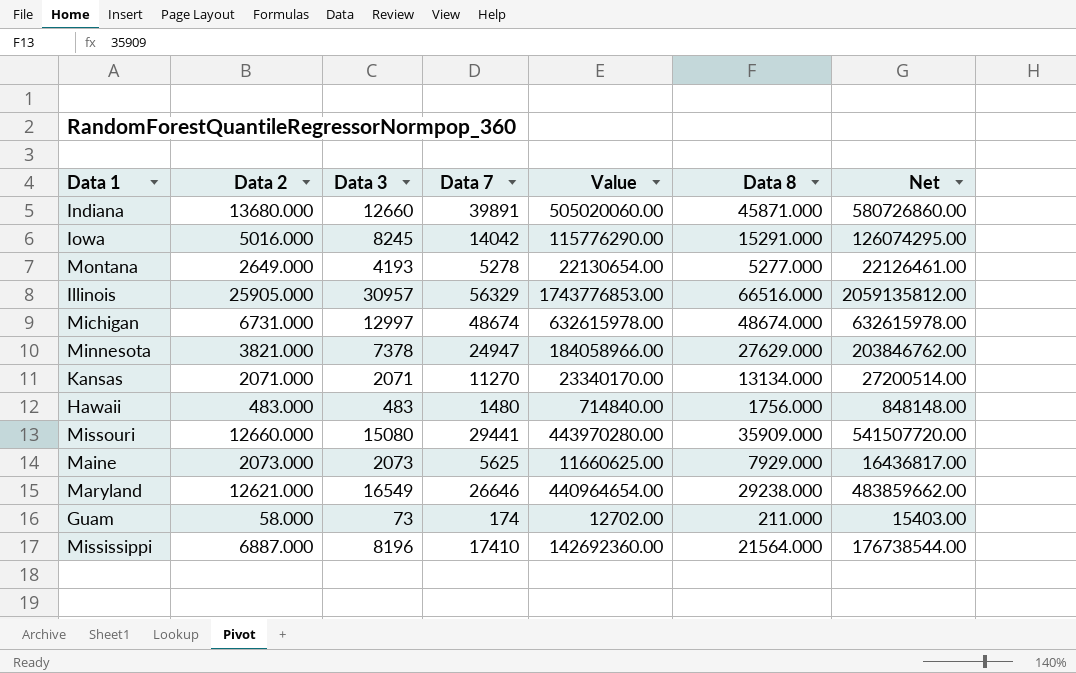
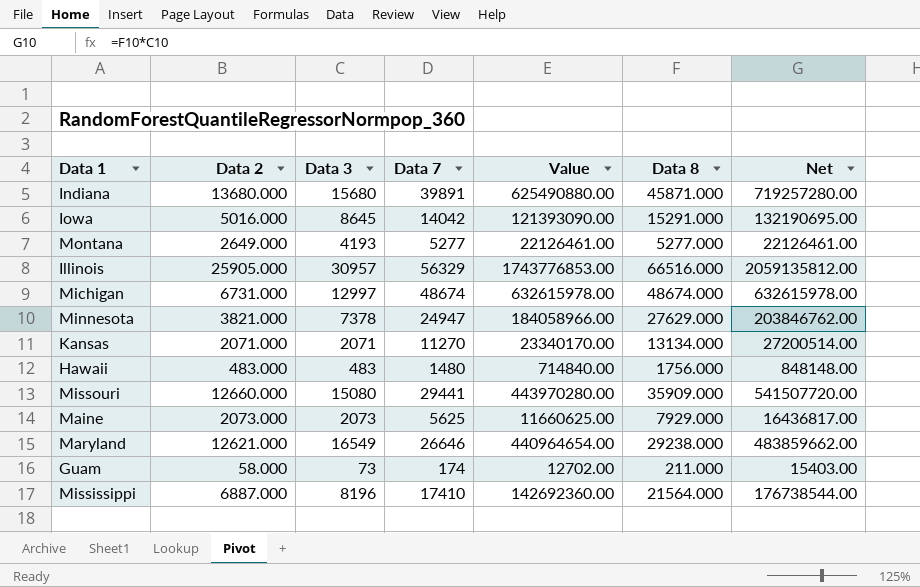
Indiana | Data 3: 12660 -> 15680
Indiana | Value: 505020060.00 -> 625490880.00
Indiana | Net: 580726860.00 -> 719257280.00
Iowa | Data 3: 8245 -> 8645
Iowa | Value: 115776290.00 -> 121393090.00
Iowa | Net: 126074295.00 -> 132190695.00
Montana | Data 7: 5278 -> 5277
Montana | Value: 22130654.00 -> 22126461.00

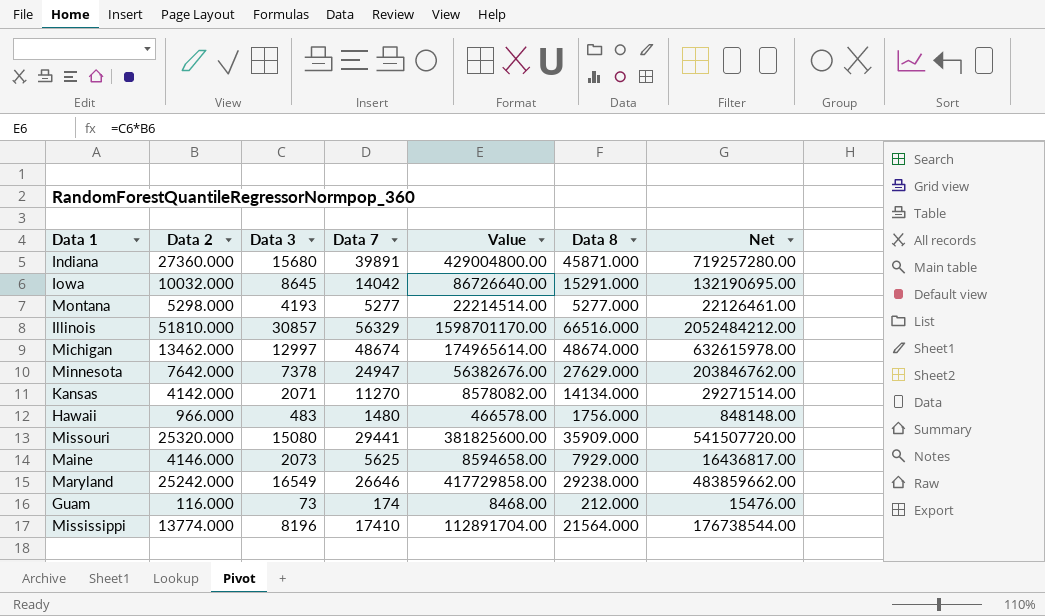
column Value | formula: [Data 3] * [Data 7] -> [Data 2] * [Data 3]
Indiana | Data 2: 13680.000 -> 27360.000
Iowa | Data 2: 5016.000 -> 10032.000
Montana | Data 2: 2649.000 -> 5298.000
Illinois | Data 2: 25905.000 -> 51810.000
Illinois | Data 3: 30957 -> 30857
Illinois | Net: 2059135812.00 -> 2052484212.00
Michigan | Data 2: 6731.000 -> 13462.000
Minnesota | Data 2: 3821.000 -> 7642.000
Kansas | Data 2: 2071.000 -> 4142.000
Kansas | Data 8: 13134.000 -> 14134.000
Kansas | Net: 27200514.00 -> 29271514.00
Hawaii | Data 2: 483.000 -> 966.000
Missouri | Data 2: 12660.000 -> 25320.000
Maine | Data 2: 2073.000 -> 4146.000
Maryland | Data 2: 12621.000 -> 25242.000
Guam | Data 2: 58.000 -> 116.000
Guam | Data 8: 211.000 -> 212.000
Guam | Net: 15403.00 -> 15476.00
Mississippi | Data 2: 6887.000 -> 13774.000

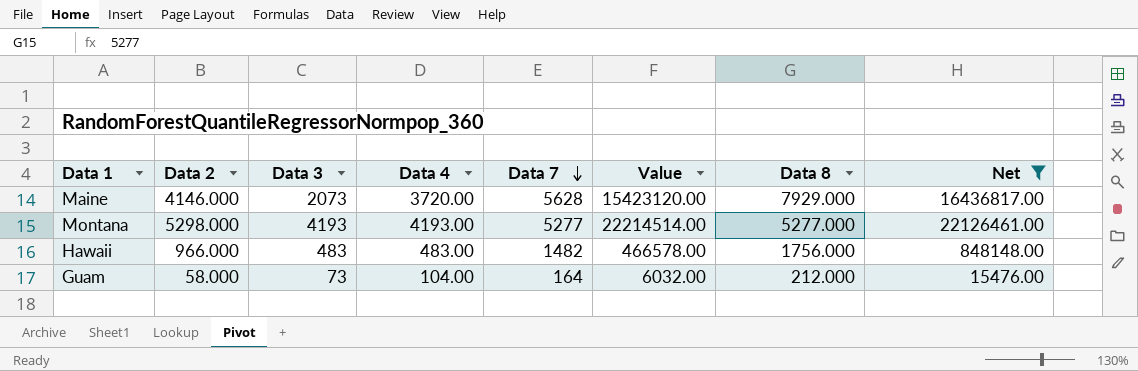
filter: none -> Net <= 22126461.00
row order: none -> Data 7 descending
column Data 4 | position: none -> 4
column Value | formula: [Data 2] * [Data 3] -> [Data 2] * [Data 4]
Maine | Data 7: 5625 -> 5628
Hawaii | Data 7: 1480 -> 1482
Guam | Data 2: 116.000 -> 58.000
Guam | Data 7: 174 -> 164

